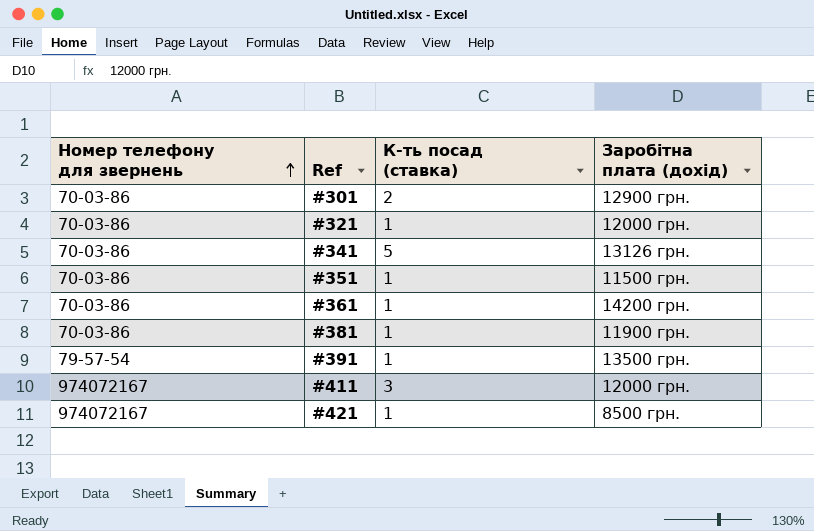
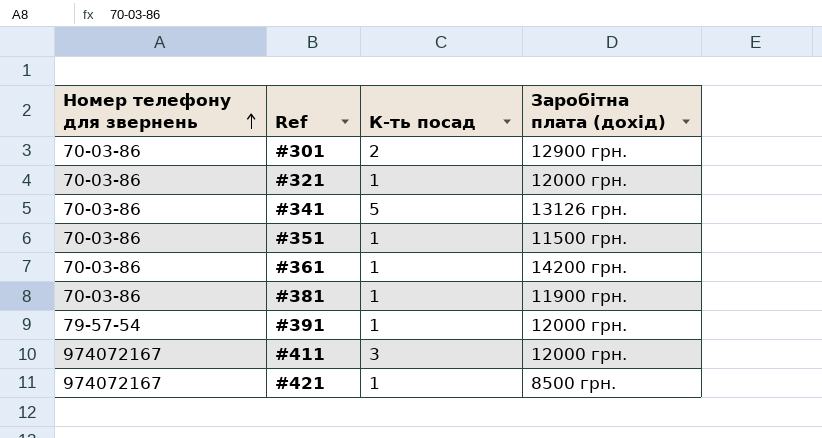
column name: К-ть посад (ставка) -> К-ть посад
#391 | Заробітна плата (дохід): 13500 грн. -> 12000 грн.

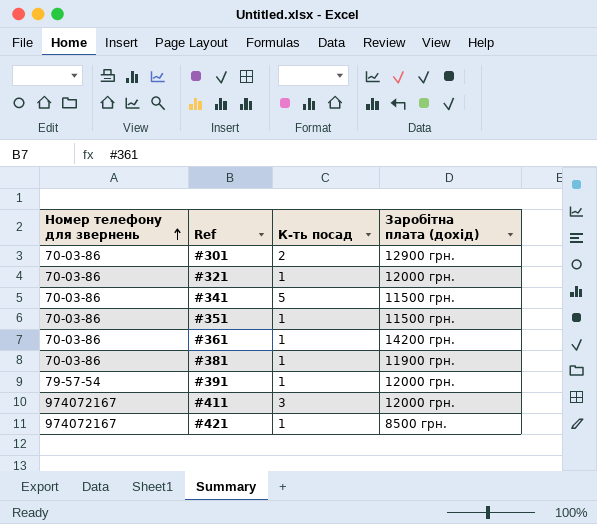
#341 | Заробітна плата (дохід): 13126 грн. -> 11500 грн.

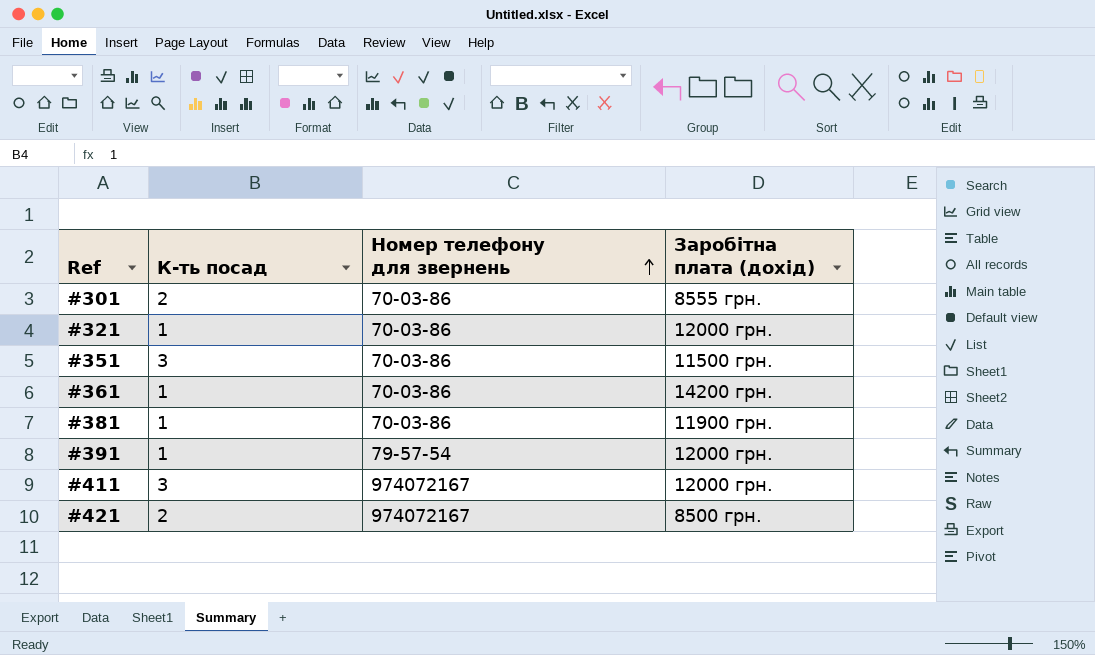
column Номер телефону для звернень | position: 1 -> 3
row #341: 70-03-86 | 5 | 11500 грн. -> none
#301 | Заробітна плата (дохід): 12900 грн. -> 8555 грн.
#351 | К-ть посад: 1 -> 3
#421 | К-ть посад: 1 -> 2

